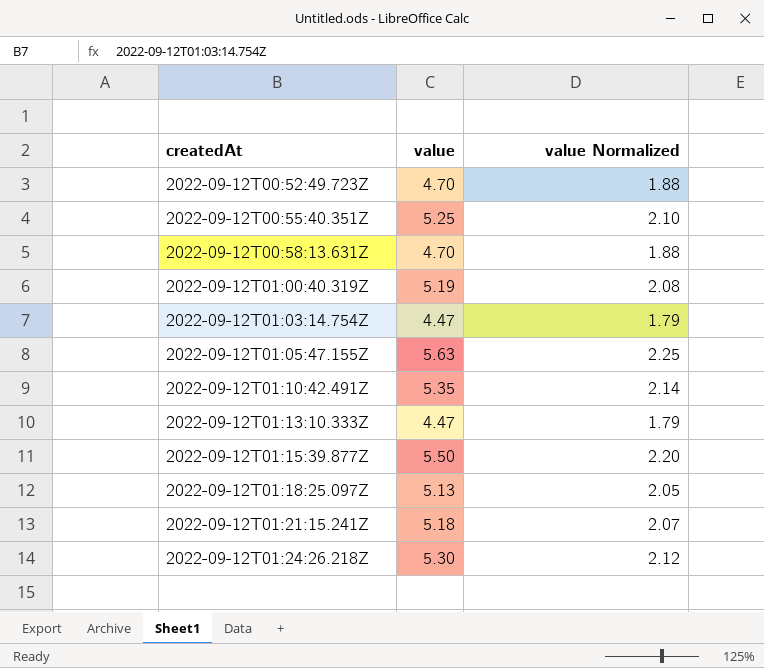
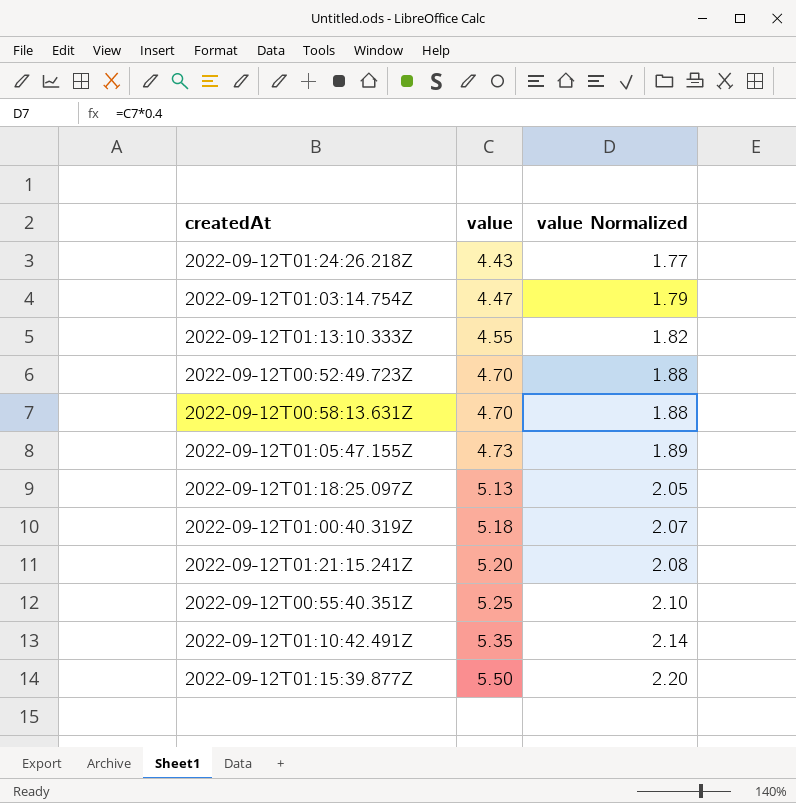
row order: createdAt ascending -> value ascending
2022-09-12T01:24:26.218Z | value: 5.30 -> 4.43
2022-09-12T01:24:26.218Z | value Normalized: 2.12 -> 1.77
2022-09-12T01:13:10.333Z | value: 4.47 -> 4.55
2022-09-12T01:13:10.333Z | value Normalized: 1.79 -> 1.82
2022-09-12T01:05:47.155Z | value: 5.63 -> 4.73
2022-09-12T01:05:47.155Z | value Normalized: 2.25 -> 1.89
2022-09-12T01:00:40.319Z | value: 5.19 -> 5.18
2022-09-12T01:00:40.319Z | value Normalized: 2.08 -> 2.07
2022-09-12T01:21:15.241Z | value: 5.18 -> 5.20
2022-09-12T01:21:15.241Z | value Normalized: 2.07 -> 2.08

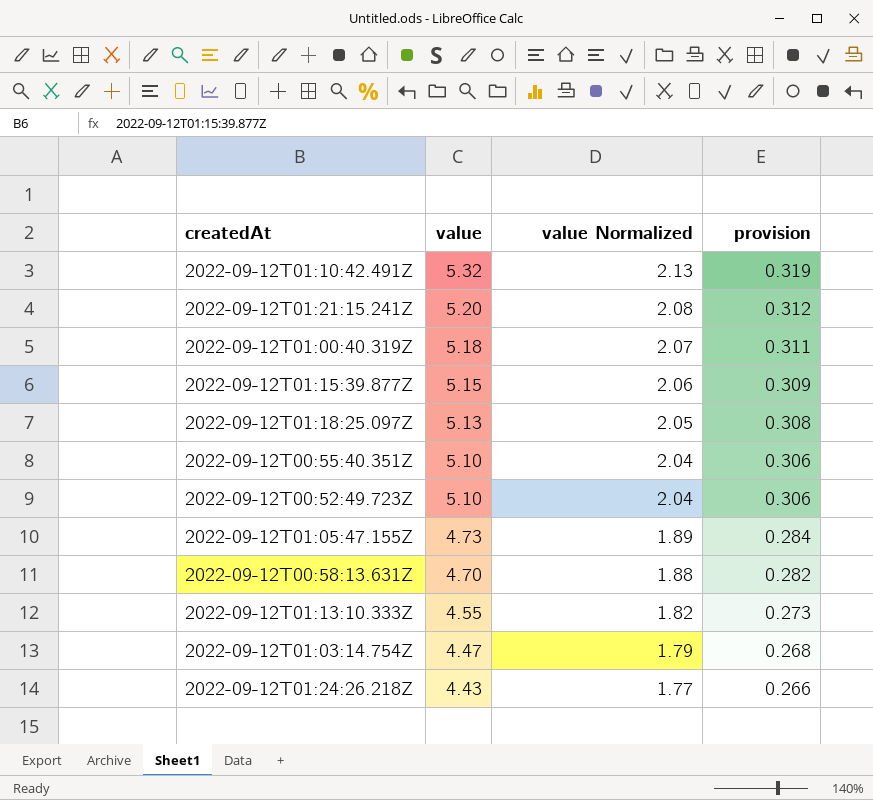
row order: value ascending -> value descending
column provision | formula: none -> [value] * 0.06
2022-09-12T01:10:42.491Z | value: 5.35 -> 5.32
2022-09-12T01:10:42.491Z | value Normalized: 2.14 -> 2.13
2022-09-12T01:15:39.877Z | value: 5.50 -> 5.15
2022-09-12T01:15:39.877Z | value Normalized: 2.20 -> 2.06
2022-09-12T00:55:40.351Z | value: 5.25 -> 5.10
2022-09-12T00:55:40.351Z | value Normalized: 2.10 -> 2.04
2022-09-12T00:52:49.723Z | value: 4.70 -> 5.10
2022-09-12T00:52:49.723Z | value Normalized: 1.88 -> 2.04

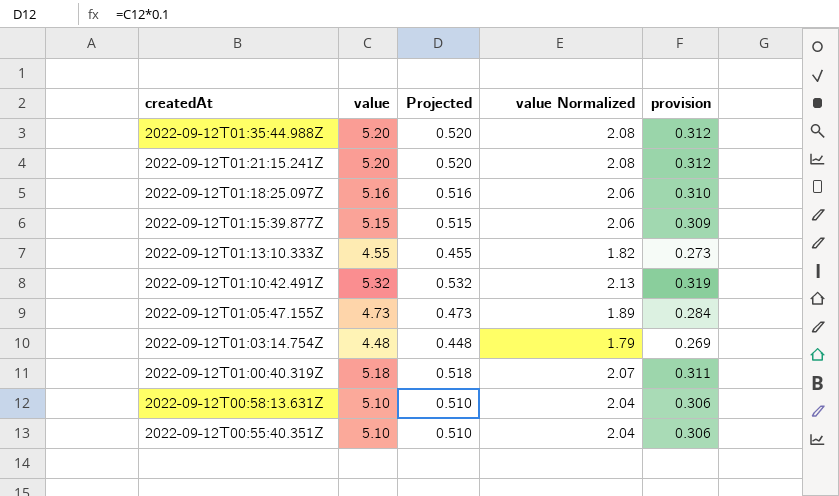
row order: value descending -> createdAt descending
column Projected | formula: none -> [value] * 0.1
row 2022-09-12T00:52:49.723Z: 5.10 | 2.04 | 0.306 -> none
row 2022-09-12T01:24:26.218Z: 4.43 | 1.77 | 0.266 -> none
row 2022-09-12T01:35:44.988Z: none -> 5.20 | 0.520 | 2.08 | 0.312
2022-09-12T01:18:25.097Z | value: 5.13 -> 5.16
2022-09-12T01:18:25.097Z | value Normalized: 2.05 -> 2.06
2022-09-12T01:18:25.097Z | provision: 0.308 -> 0.310
2022-09-12T01:03:14.754Z | value: 4.47 -> 4.48
2022-09-12T01:03:14.754Z | provision: 0.268 -> 0.269
2022-09-12T00:58:13.631Z | value: 4.70 -> 5.10
2022-09-12T00:58:13.631Z | value Normalized: 1.88 -> 2.04
2022-09-12T00:58:13.631Z | provision: 0.282 -> 0.306

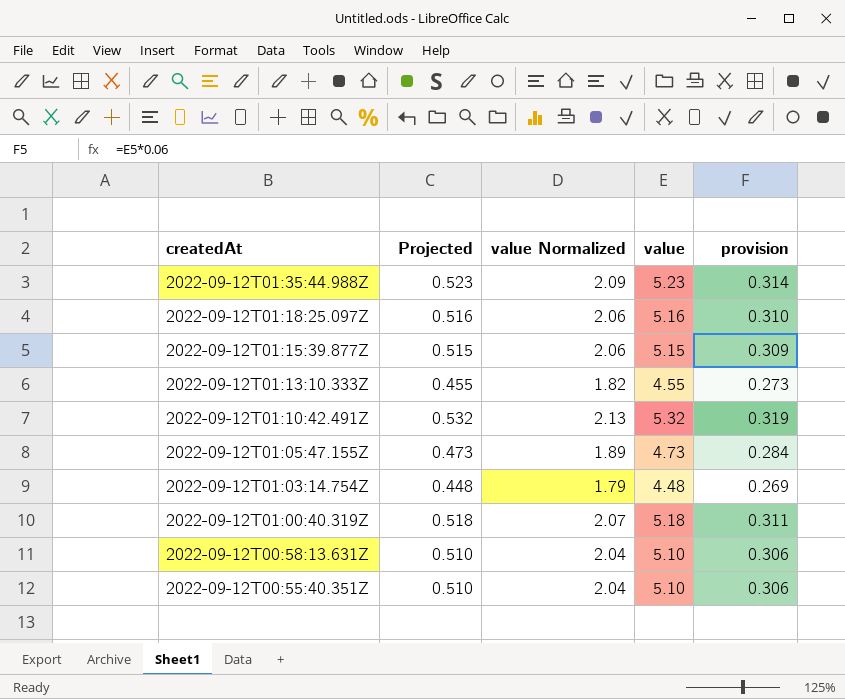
column value | position: 2 -> 4
row 2022-09-12T01:21:15.241Z: 5.20 | 0.520 | 2.08 | 0.312 -> none
2022-09-12T01:35:44.988Z | Projected: 0.520 -> 0.523
2022-09-12T01:35:44.988Z | value Normalized: 2.08 -> 2.09
2022-09-12T01:35:44.988Z | value: 5.20 -> 5.23
2022-09-12T01:35:44.988Z | provision: 0.312 -> 0.314

